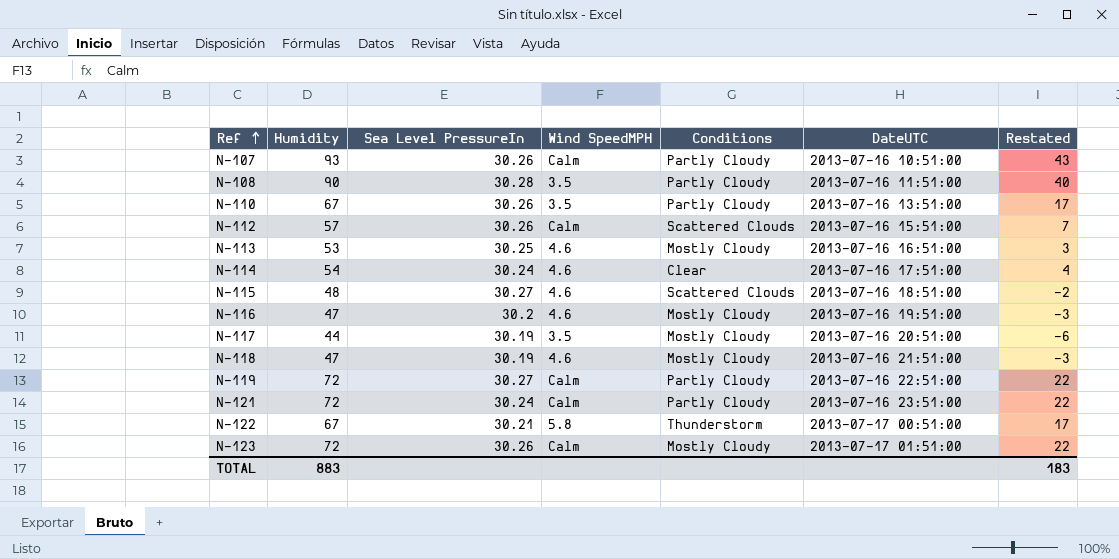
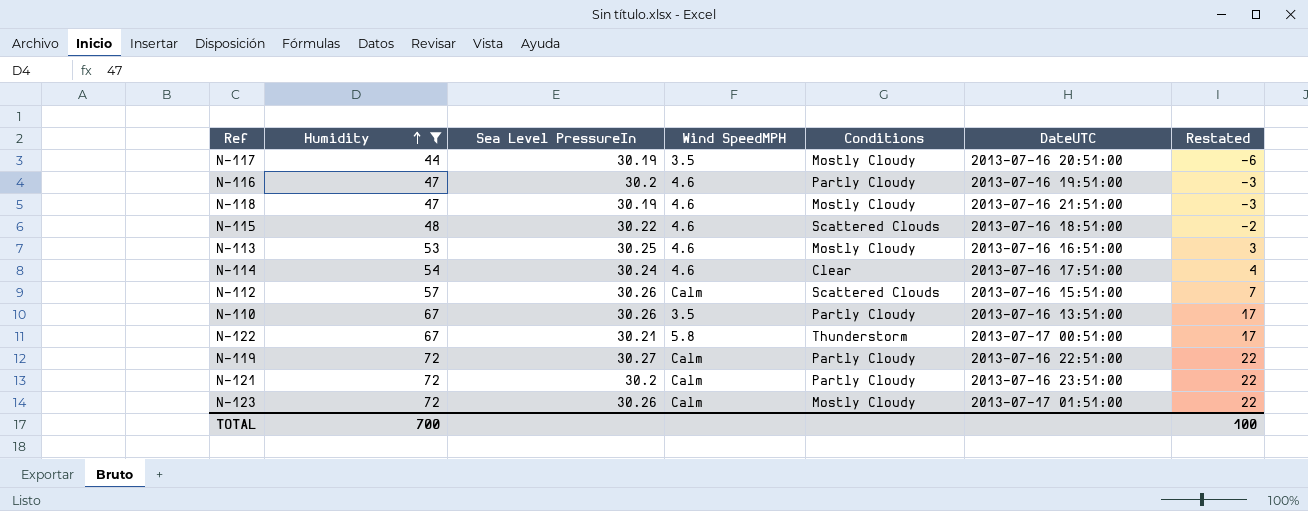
filter: none -> Humidity <= 72
row order: Ref ascending -> Humidity ascending
N-116 | Conditions: Mostly Cloudy -> Partly Cloudy
N-115 | Sea Level PressureIn: 30.27 -> 30.22
N-121 | Sea Level PressureIn: 30.24 -> 30.2
TOTAL | Humidity: 883 -> 700
TOTAL | Restated: 183 -> 100

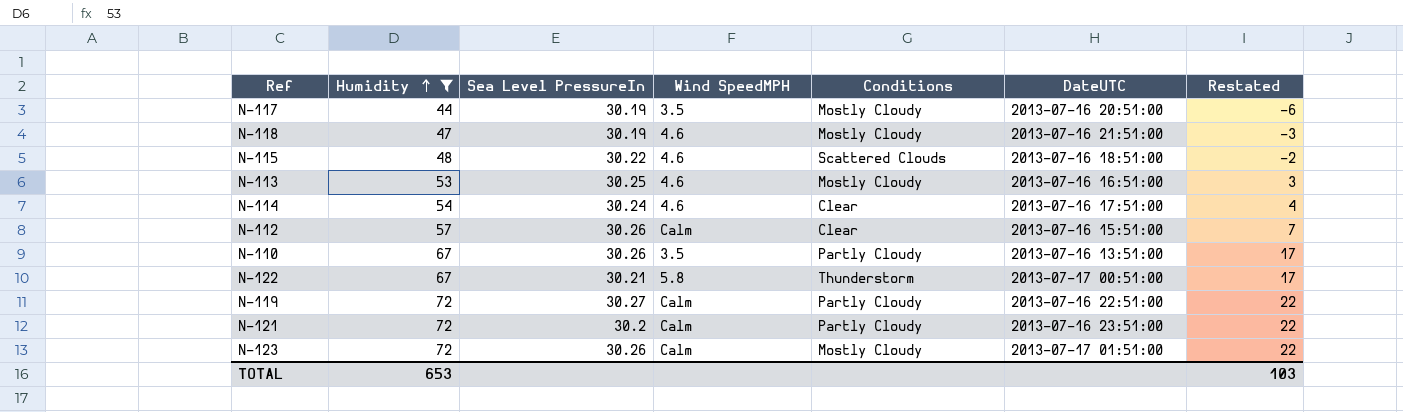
row N-116: 47 | 30.2 | 4.6 | Partly Cloudy | 2013-07-16 19:51:00 | -3 -> none
N-112 | Conditions: Scattered Clouds -> Clear
TOTAL | Humidity: 700 -> 653
TOTAL | Restated: 100 -> 103

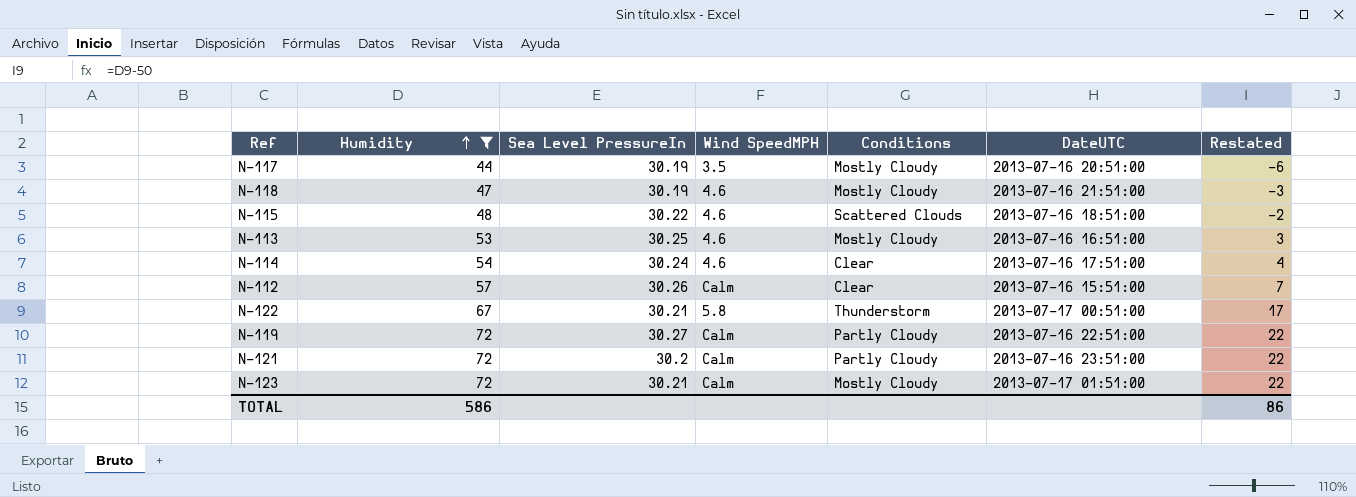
row N-110: 67 | 30.26 | 3.5 | Partly Cloudy | 2013-07-16 13:51:00 | 17 -> none
N-123 | Sea Level PressureIn: 30.26 -> 30.21
TOTAL | Humidity: 653 -> 586
TOTAL | Restated: 103 -> 86

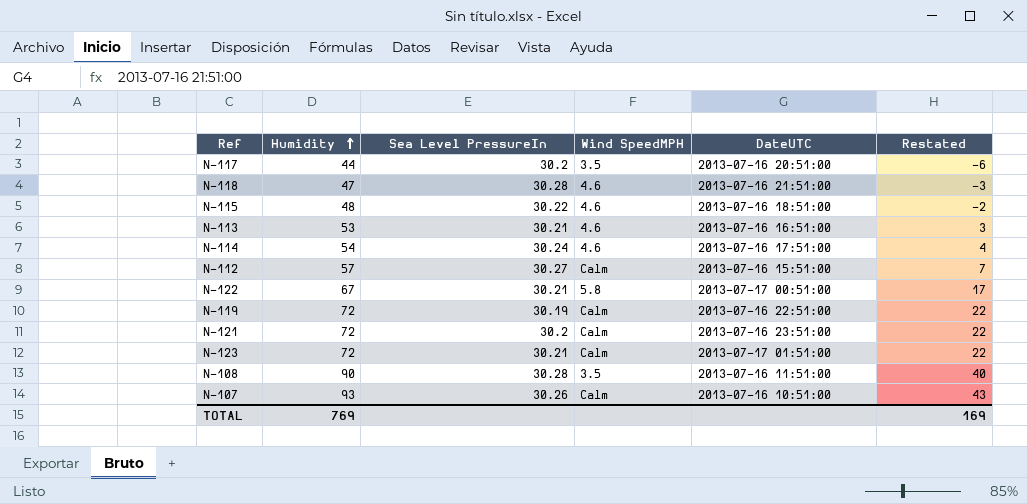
filter: Humidity <= 72 -> none
column Conditions | position: 5 -> none
N-117 | Sea Level PressureIn: 30.19 -> 30.2
N-118 | Sea Level PressureIn: 30.19 -> 30.28
N-113 | Sea Level PressureIn: 30.25 -> 30.21
N-112 | Sea Level PressureIn: 30.26 -> 30.27
N-119 | Sea Level PressureIn: 30.27 -> 30.19
TOTAL | Humidity: 586 -> 769
TOTAL | Restated: 86 -> 169

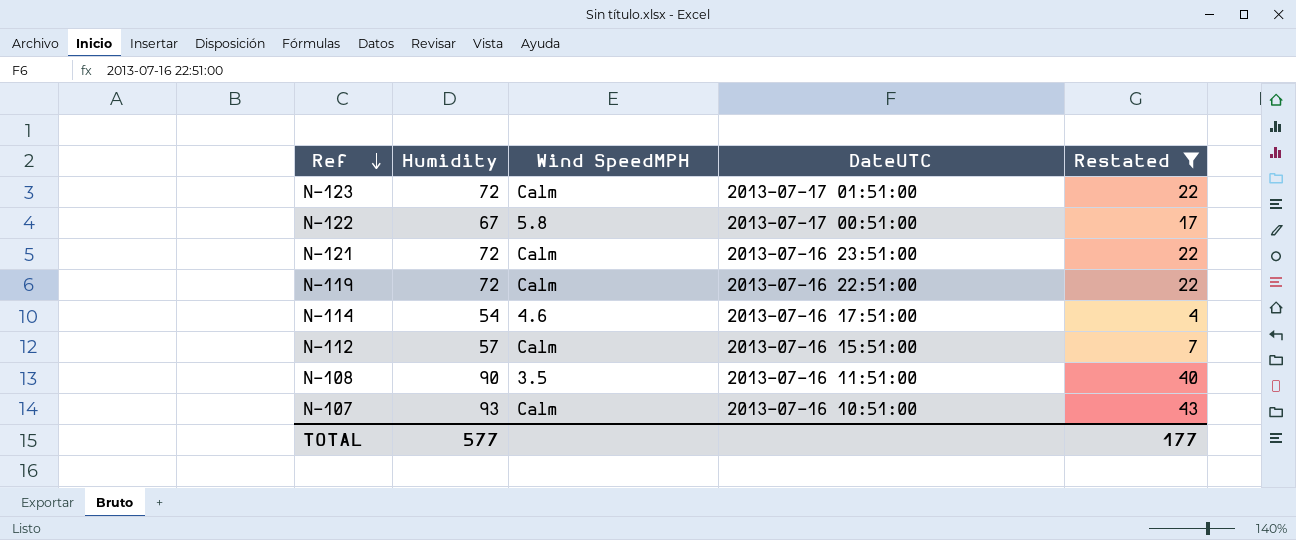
filter: none -> Restated >= 4
row order: Humidity ascending -> Ref descending
column Sea Level PressureIn | position: 3 -> none
TOTAL | Humidity: 769 -> 577
TOTAL | Restated: 169 -> 177

